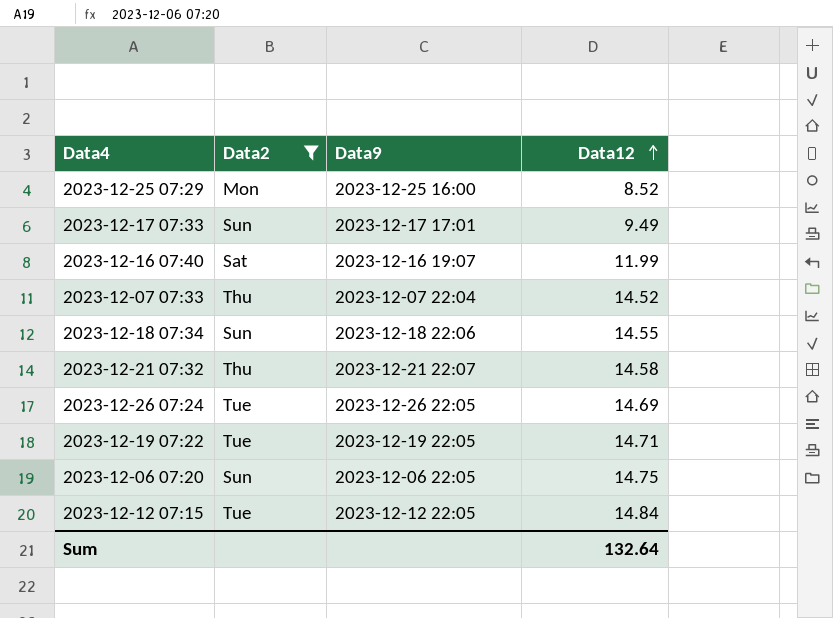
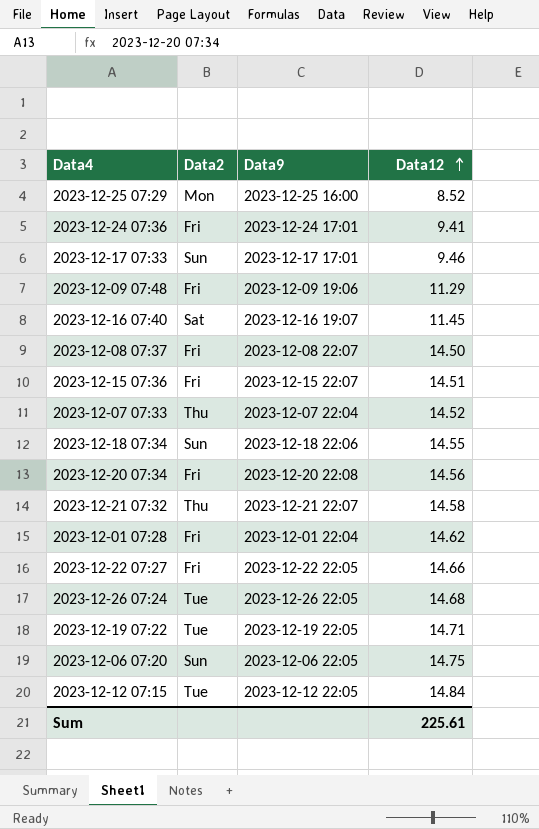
filter: Data2 != Fri -> none
2023-12-17 07:33 | Data12: 9.49 -> 9.46
2023-12-16 07:40 | Data12: 11.99 -> 11.45
2023-12-26 07:24 | Data12: 14.69 -> 14.68
Sum | Data12: 132.64 -> 225.61

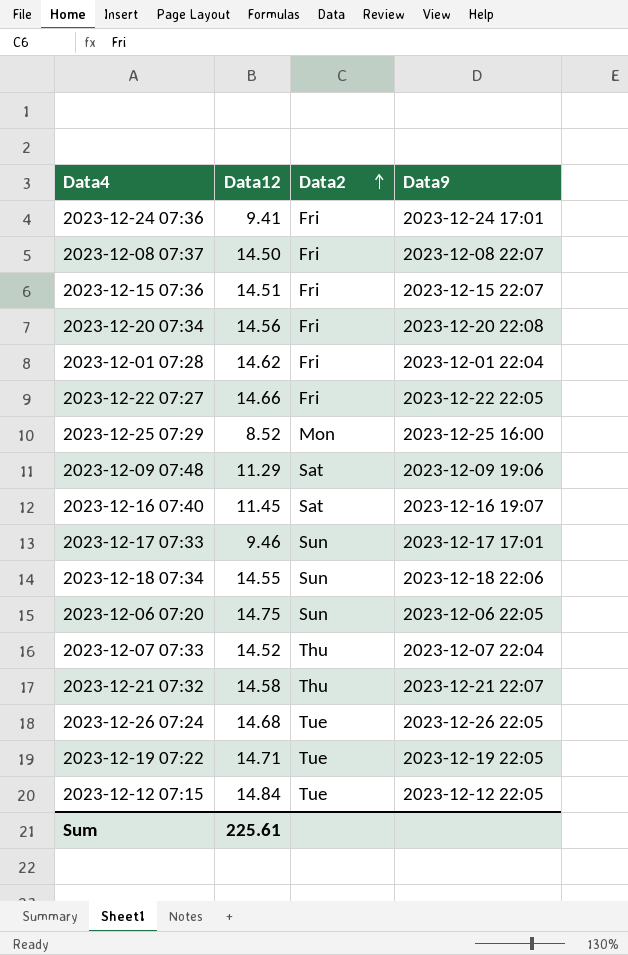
row order: Data12 ascending -> Data2 ascending
column Data12 | position: 4 -> 2
2023-12-09 07:48 | Data2: Fri -> Sat

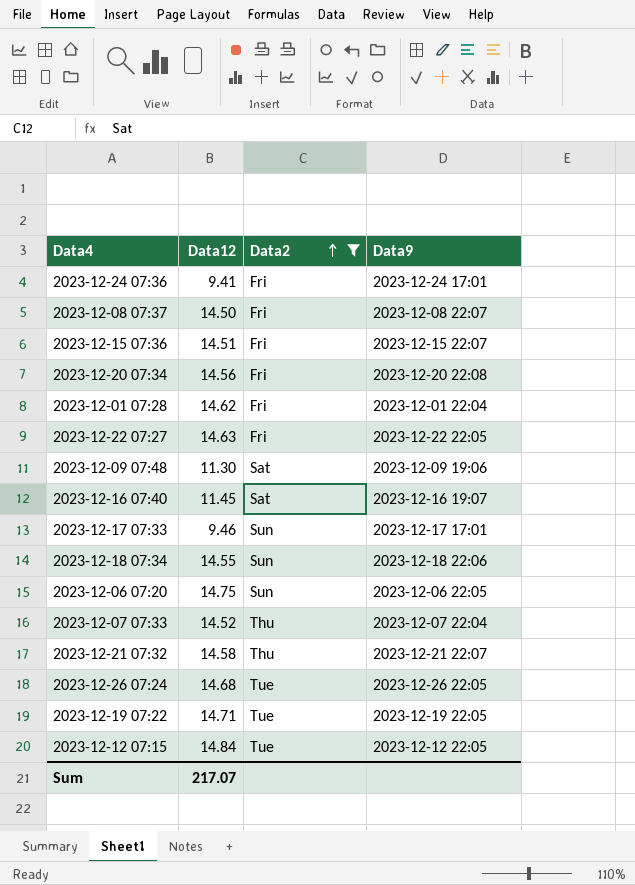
filter: none -> Data2 != Mon
2023-12-22 07:27 | Data12: 14.66 -> 14.63
2023-12-09 07:48 | Data12: 11.29 -> 11.30
Sum | Data12: 225.61 -> 217.07

